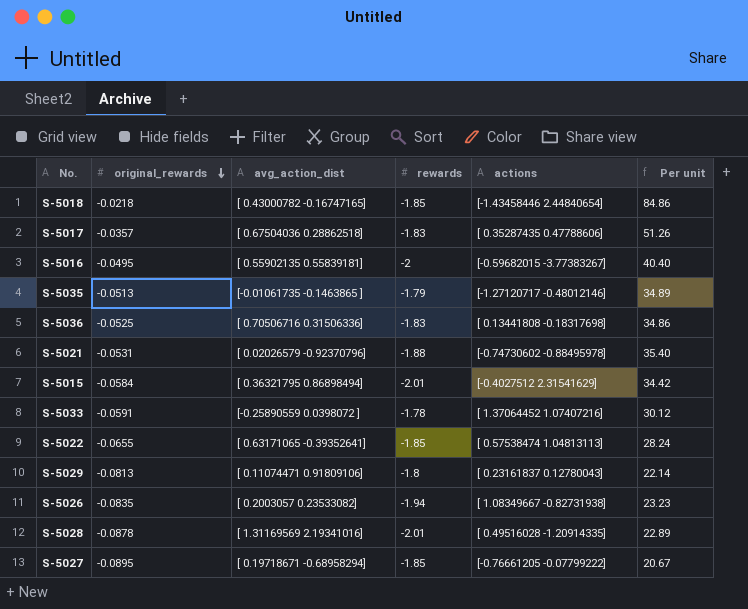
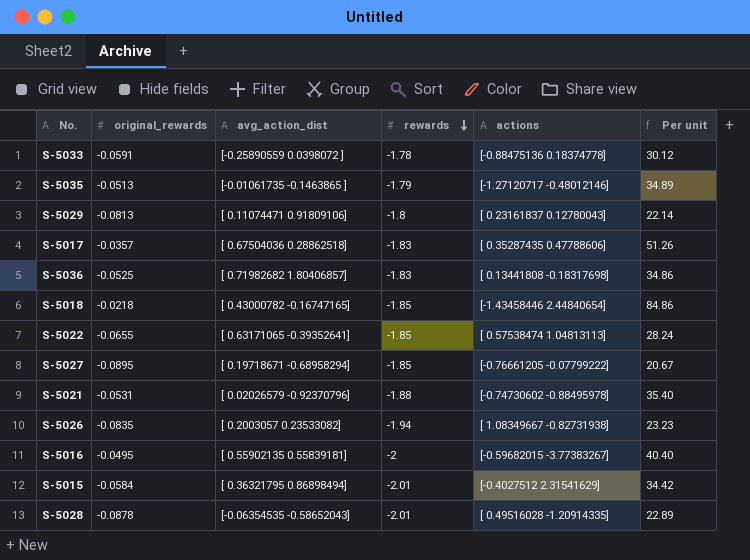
row order: original_rewards descending -> rewards descending
S-5033 | actions: [ 1.37064452 1.07407216] -> [-0.88475136 0.18374778]
S-5036 | avg_action_dist: [ 0.70506716 0.31506336] -> [ 0.71982682 1.80406857]
S-5028 | avg_action_dist: [ 1.31169569 2.19341016] -> [-0.06354535 -0.58652043]

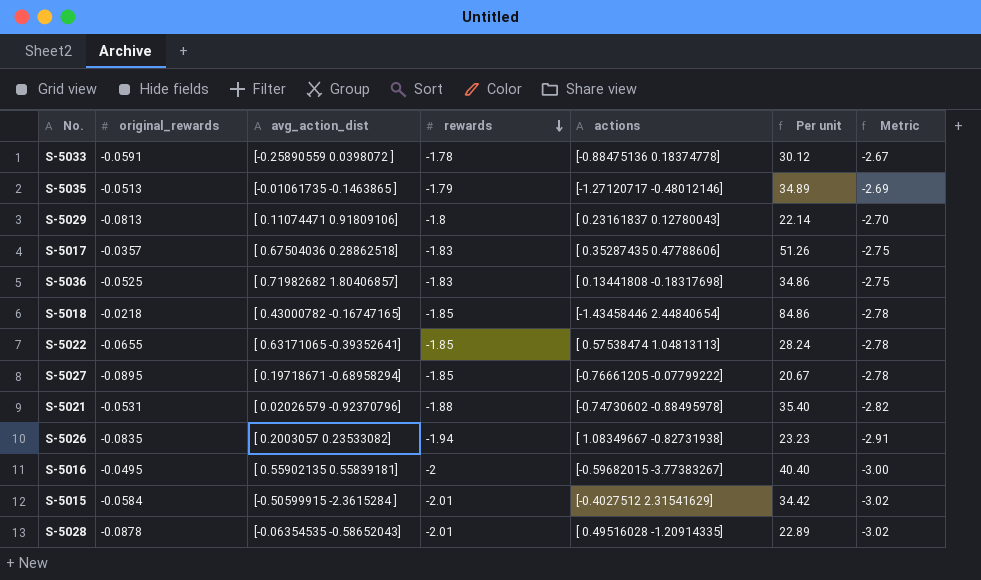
column Metric | formula: none -> [rewards] * 1.5
S-5015 | avg_action_dist: [ 0.36321795 0.86898494] -> [-0.50599915 -2.3615284 ]

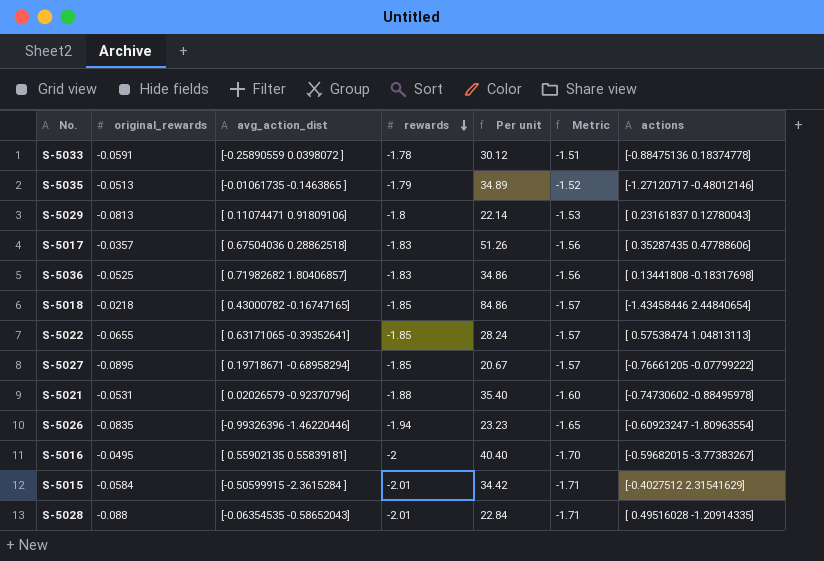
column Metric | formula: [rewards] * 1.5 -> [rewards] * 0.85
column actions | position: 5 -> 7
S-5026 | avg_action_dist: [ 0.2003057 0.23533082] -> [-0.99326396 -1.46220446]
S-5026 | actions: [ 1.08349667 -0.82731938] -> [-0.60923247 -1.80963554]
S-5028 | original_rewards: -0.0878 -> -0.088
S-5028 | Per unit: 22.89 -> 22.84

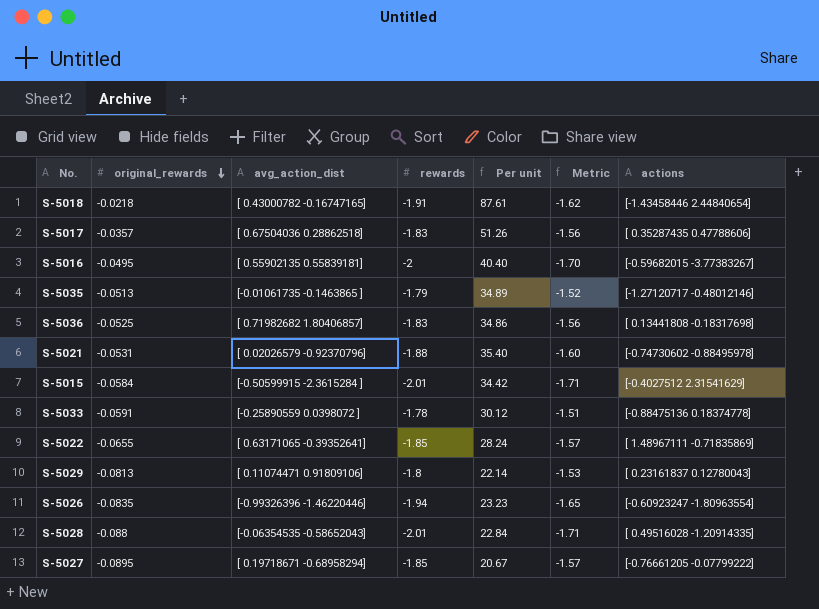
row order: rewards descending -> original_rewards descending
S-5018 | rewards: -1.85 -> -1.91
S-5018 | Per unit: 84.86 -> 87.61
S-5018 | Metric: -1.57 -> -1.62
S-5022 | actions: [ 0.57538474 1.04813113] -> [ 1.48967111 -0.71835869]

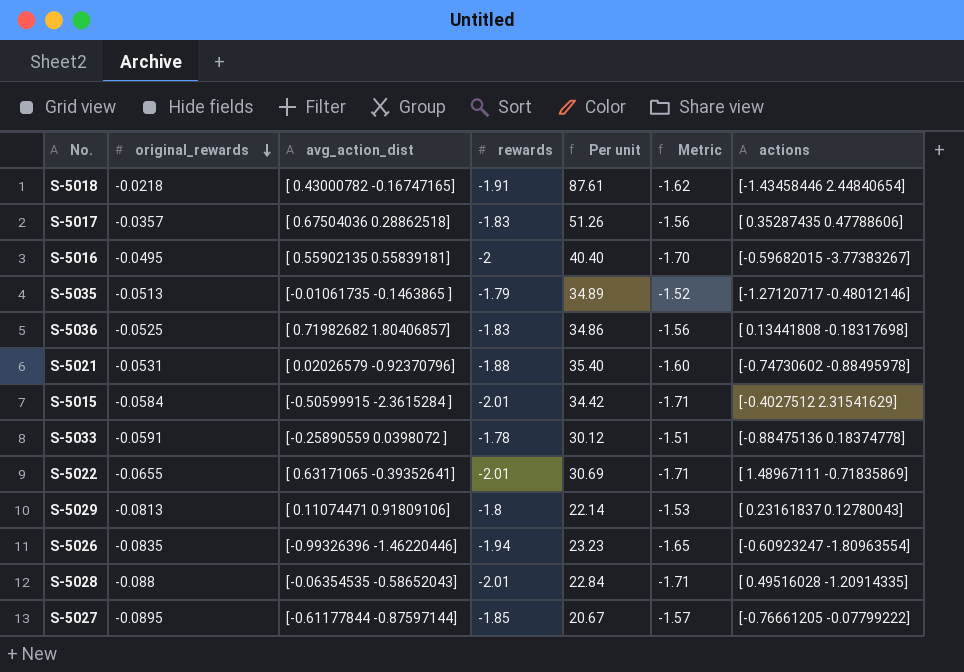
S-5022 | rewards: -1.85 -> -2.01
S-5022 | Per unit: 28.24 -> 30.69
S-5022 | Metric: -1.57 -> -1.71
S-5027 | avg_action_dist: [ 0.19718671 -0.68958294] -> [-0.61177844 -0.87597144]

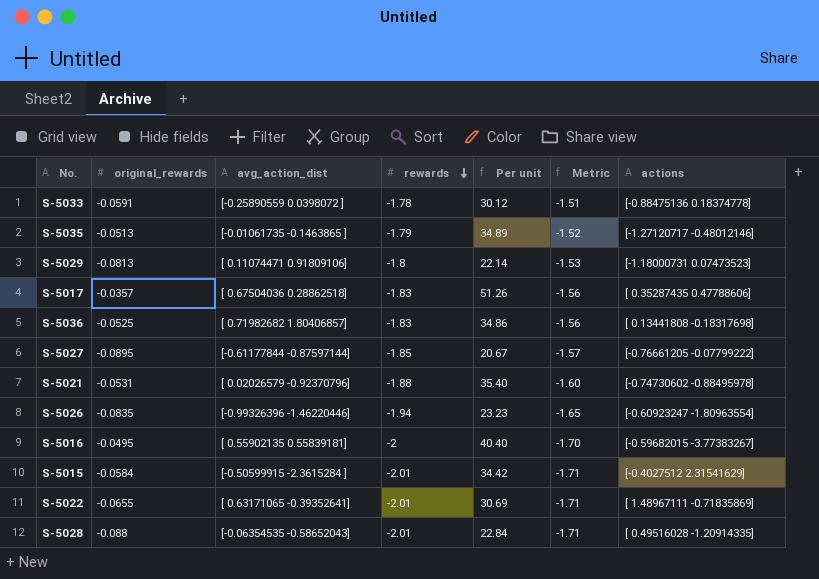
row order: original_rewards descending -> rewards descending
row S-5018: -0.0218 | [ 0.43000782 -0.16747165] | -1.91 | 87.61 | -1.62 | [-1.43458446 2.44840654] -> none
S-5029 | actions: [ 0.23161837 0.12780043] -> [-1.18000731 0.07473523]

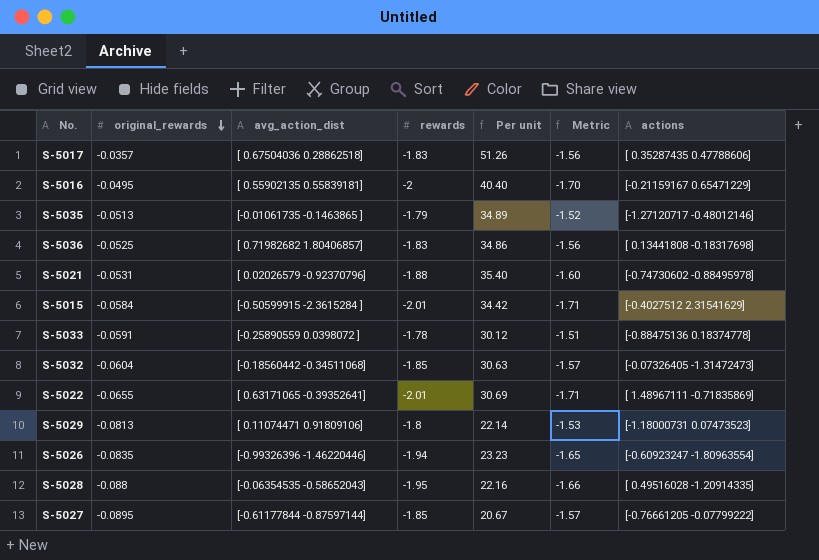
row order: rewards descending -> original_rewards descending
S-5016 | actions: [-0.59682015 -3.77383267] -> [-0.21159167 0.65471229]
row S-5032: none -> -0.0604 | [-0.18560442 -0.34511068] | -1.85 | 30.63 | -1.57 | [-0.07326405 -1.31472473]
S-5028 | rewards: -2.01 -> -1.95
S-5028 | Per unit: 22.84 -> 22.16
S-5028 | Metric: -1.71 -> -1.66

